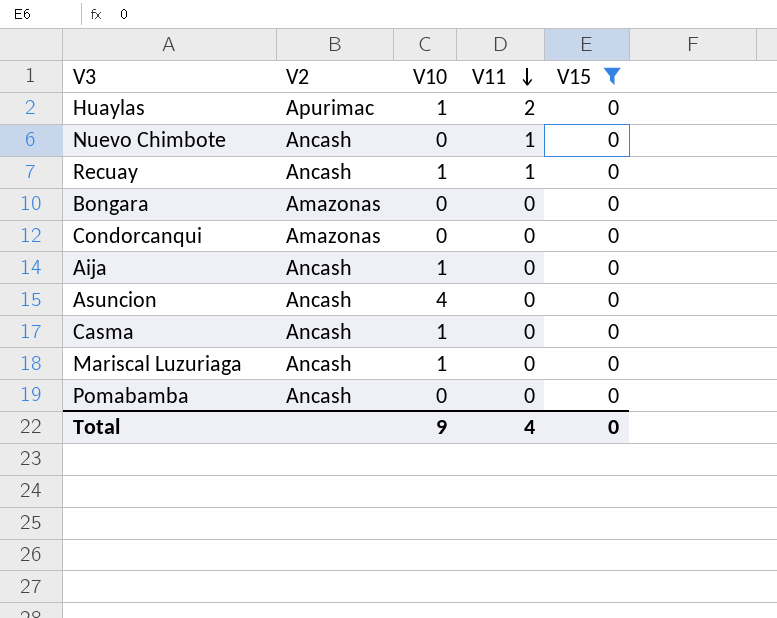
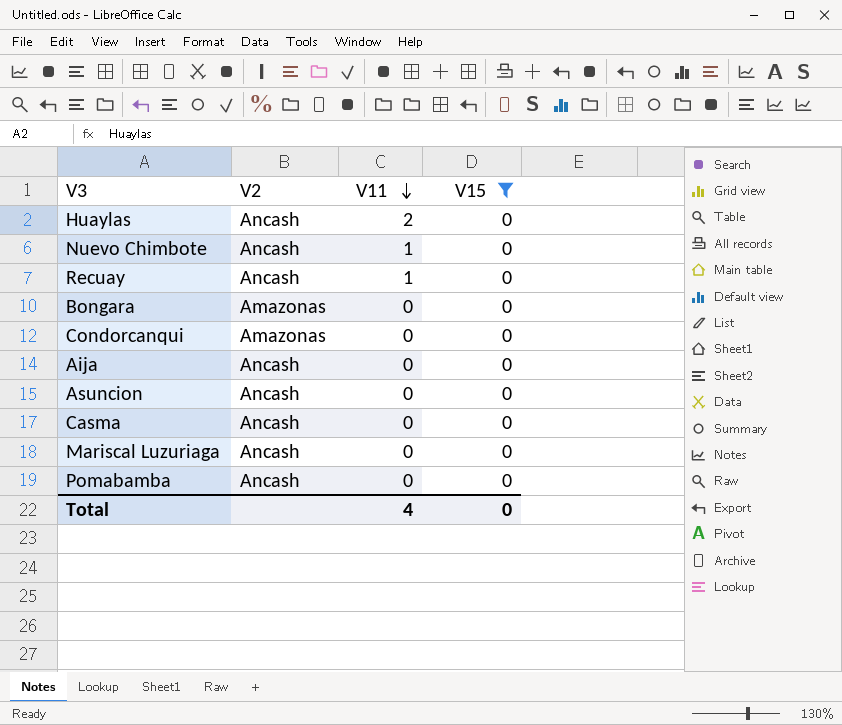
column V10 | position: 3 -> none
Huaylas | V2: Apurimac -> Ancash

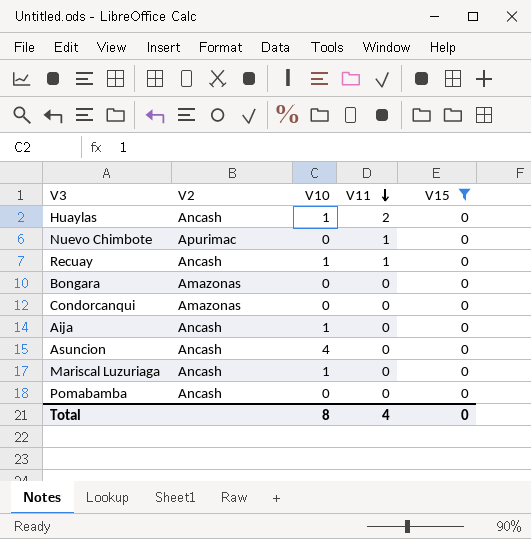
column V10 | position: none -> 3
row Casma: Ancash | 0 | 0 -> none
Nuevo Chimbote | V2: Ancash -> Apurimac

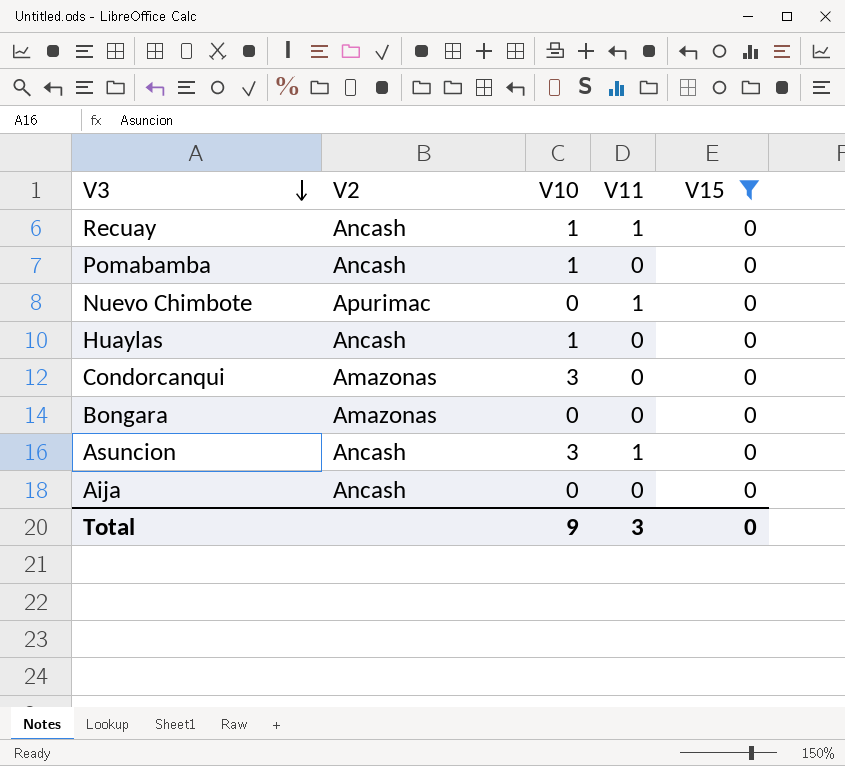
row order: V11 descending -> V3 descending
row Mariscal Luzuriaga: Ancash | 1 | 0 | 0 -> none
Pomabamba | V10: 0 -> 1
Huaylas | V11: 2 -> 0
Condorcanqui | V10: 0 -> 3
Asuncion | V10: 4 -> 3
Asuncion | V11: 0 -> 1
Aija | V10: 1 -> 0
Total | V10: 8 -> 9
Total | V11: 4 -> 3

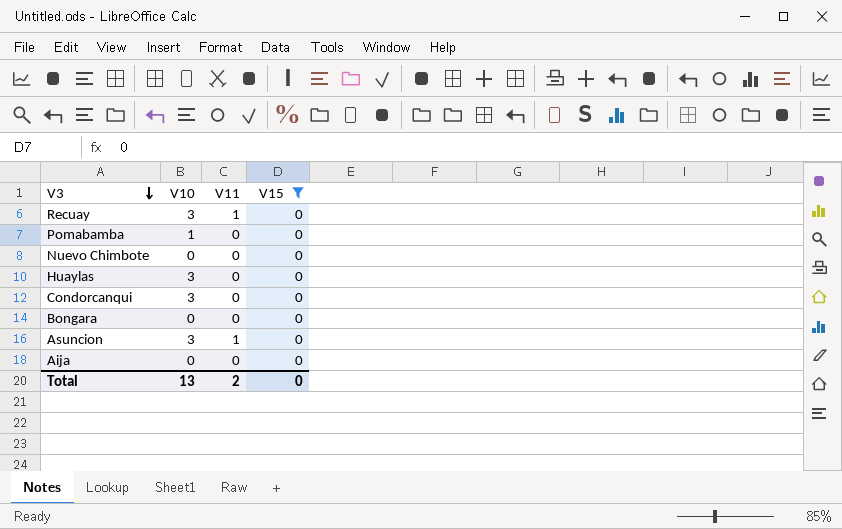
column V2 | position: 2 -> none
Recuay | V10: 1 -> 3
Nuevo Chimbote | V11: 1 -> 0
Huaylas | V10: 1 -> 3
Total | V10: 9 -> 13
Total | V11: 3 -> 2

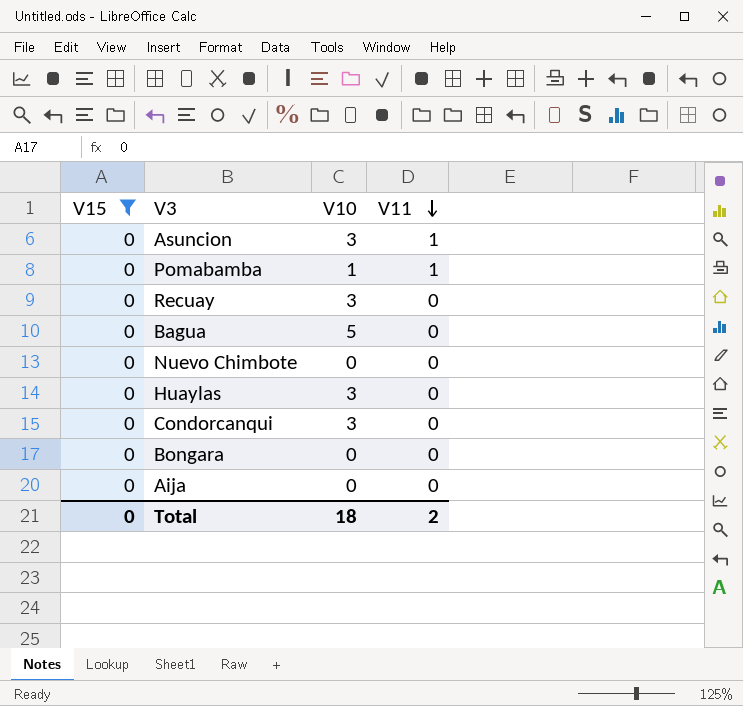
row order: V3 descending -> V11 descending
column V15 | position: 4 -> 1
Pomabamba | V11: 0 -> 1
Recuay | V11: 1 -> 0
row Bagua: none -> 0 | 5 | 0
Total | V10: 13 -> 18

